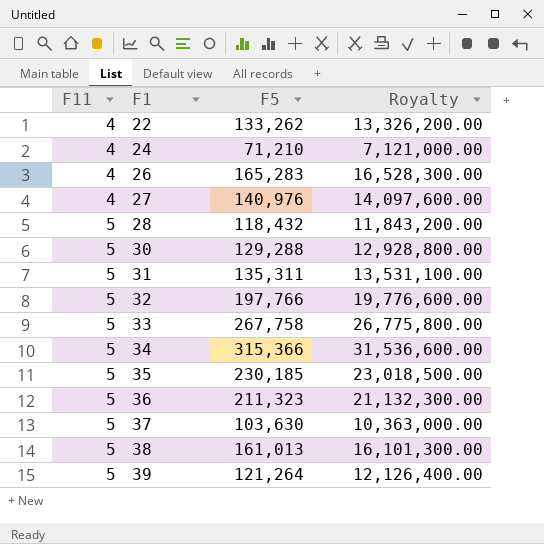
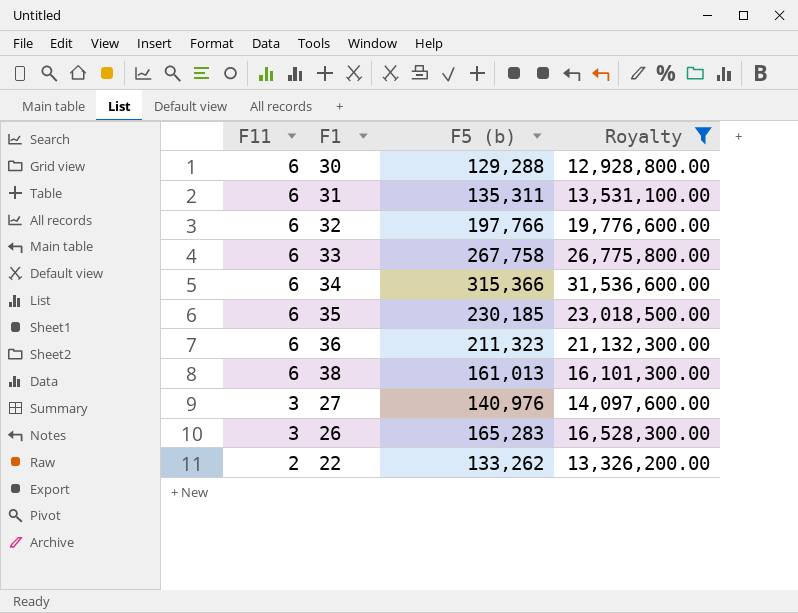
filter: none -> Royalty >= 12,928,800.00
row order: F11 ascending -> F11 descending
column name: F5 -> F5 (b)
30 | F11: 5 -> 6
31 | F11: 5 -> 6
32 | F11: 5 -> 6
33 | F11: 5 -> 6
34 | F11: 5 -> 6
35 | F11: 5 -> 6
36 | F11: 5 -> 6
38 | F11: 5 -> 6
27 | F11: 4 -> 3
26 | F11: 4 -> 3
22 | F11: 4 -> 2

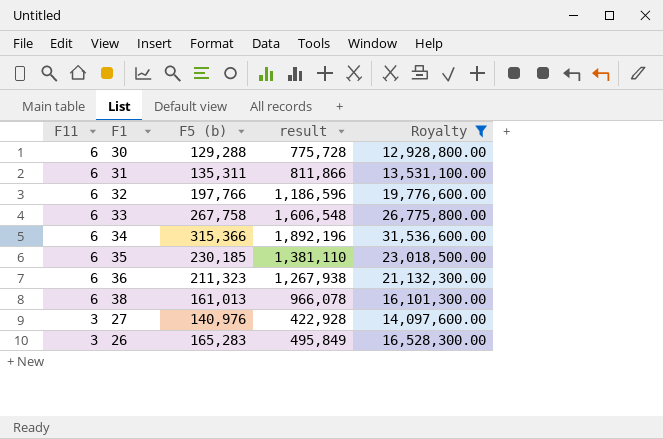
column result | formula: none -> [F11] * [F5 (b)]
row 22: 2 | 133,262 | 13,326,200.00 -> none

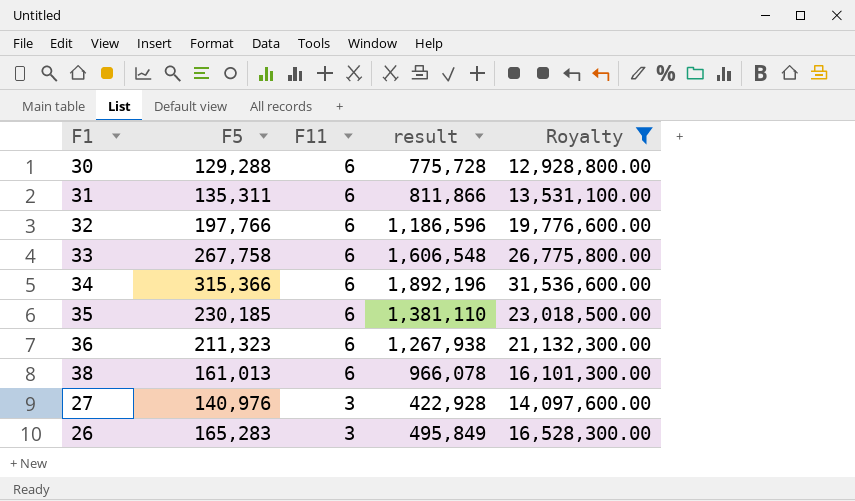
column name: F5 (b) -> F5
column F11 | position: 1 -> 3

